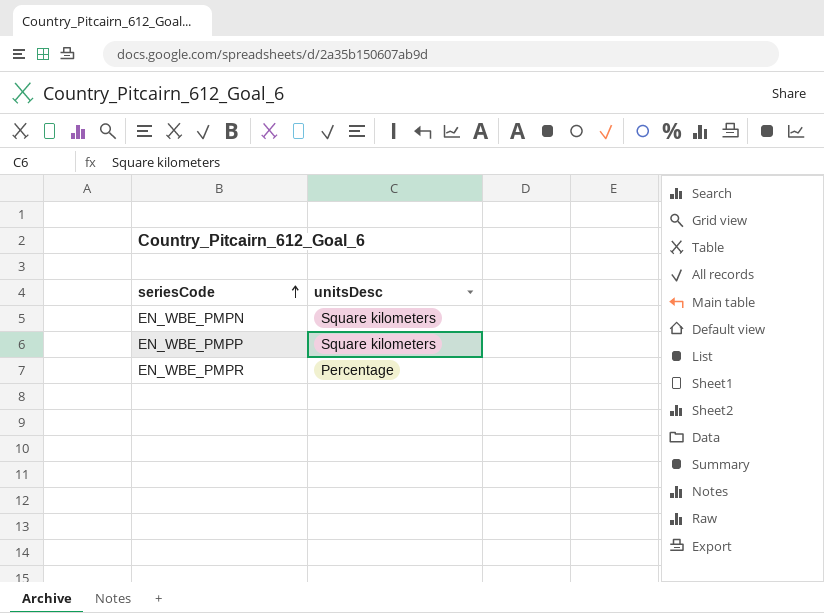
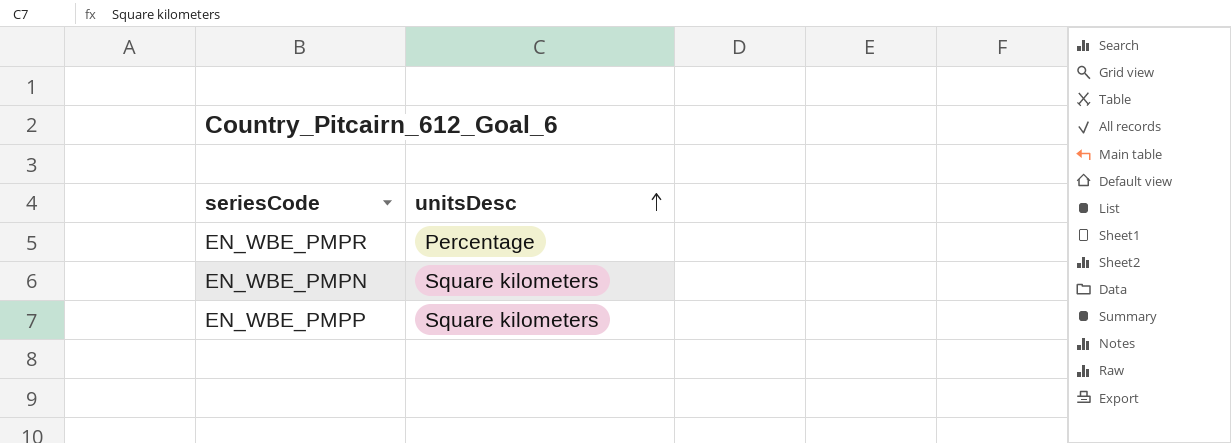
row order: seriesCode ascending -> unitsDesc ascending

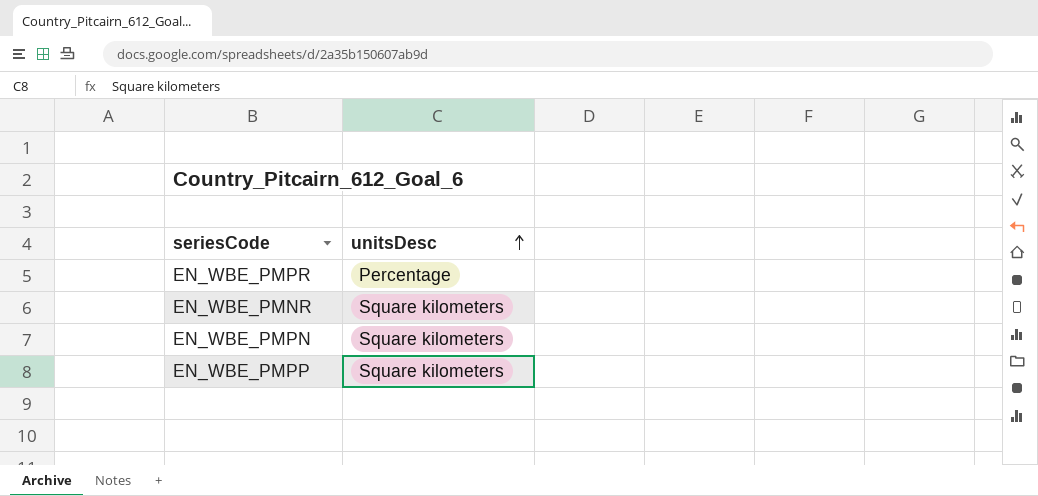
row EN_WBE_PMNR: none -> Square kilometers

